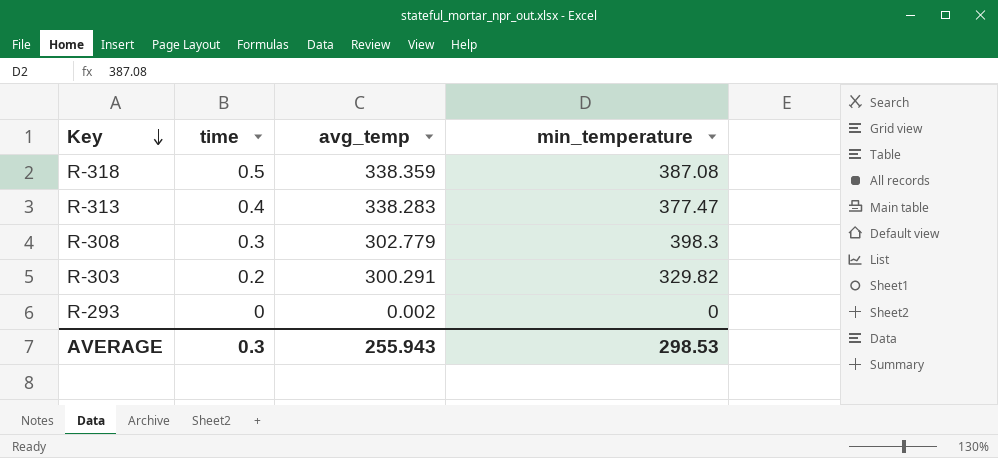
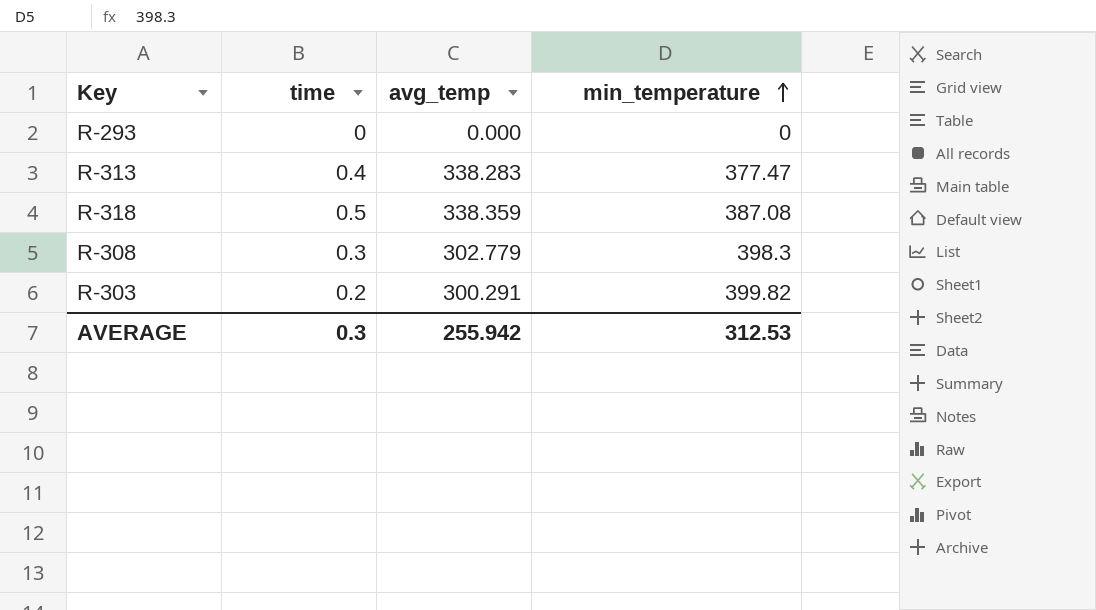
row order: Key descending -> min_temperature ascending
R-293 | avg_temp: 0.002 -> 0.000
R-303 | min_temperature: 329.82 -> 399.82
AVERAGE | avg_temp: 255.943 -> 255.942
AVERAGE | min_temperature: 298.53 -> 312.53

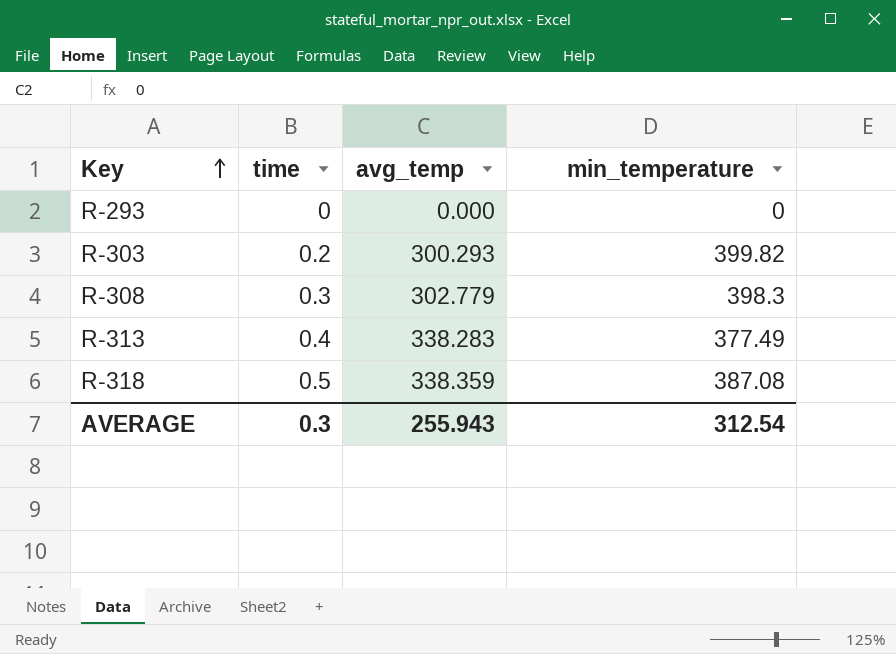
row order: min_temperature ascending -> Key ascending
R-303 | avg_temp: 300.291 -> 300.293
R-313 | min_temperature: 377.47 -> 377.49
AVERAGE | avg_temp: 255.942 -> 255.943
AVERAGE | min_temperature: 312.53 -> 312.54

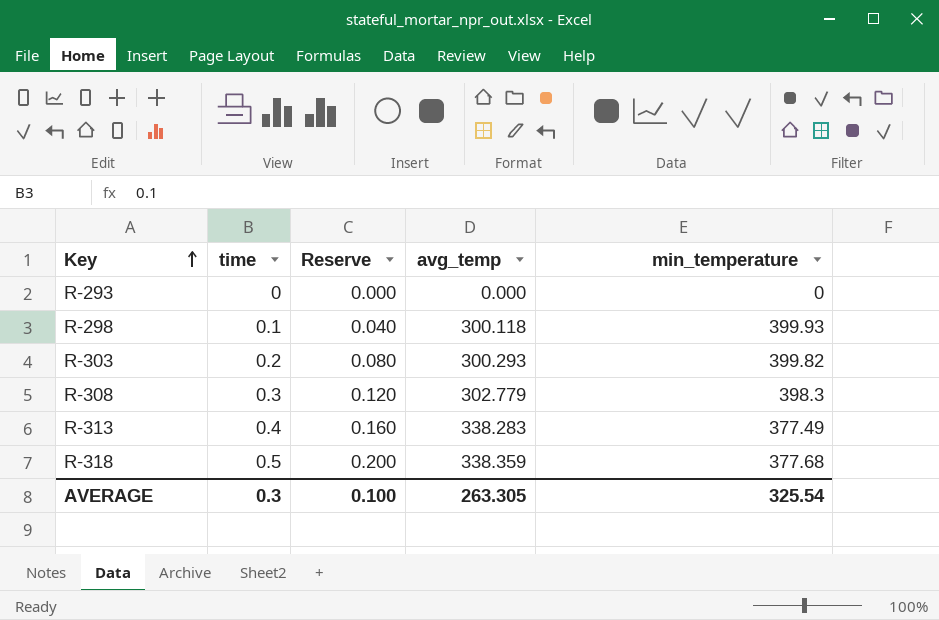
column Reserve | formula: none -> [time] * 0.4
row R-298: none -> 0.1 | 0.040 | 300.118 | 399.93
R-318 | min_temperature: 387.08 -> 377.68
AVERAGE | avg_temp: 255.943 -> 263.305
AVERAGE | min_temperature: 312.54 -> 325.54

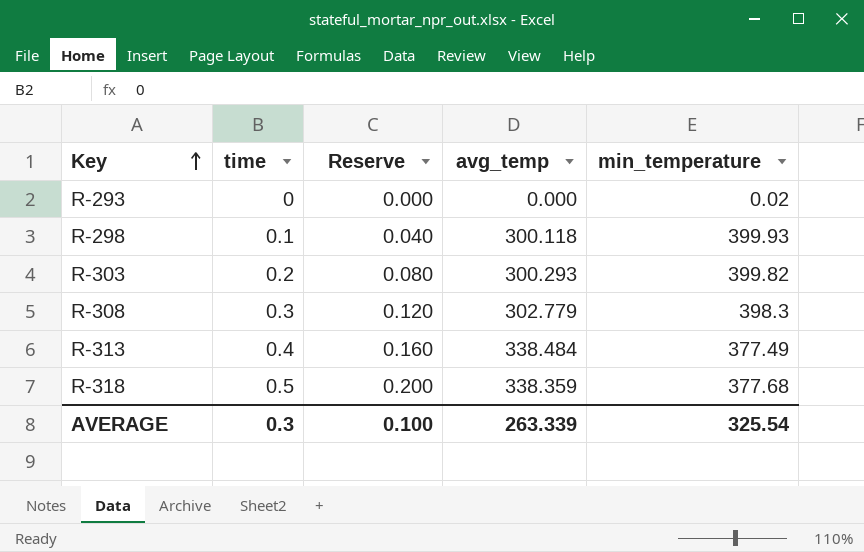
R-293 | min_temperature: 0 -> 0.02
R-313 | avg_temp: 338.283 -> 338.484
AVERAGE | avg_temp: 263.305 -> 263.339

